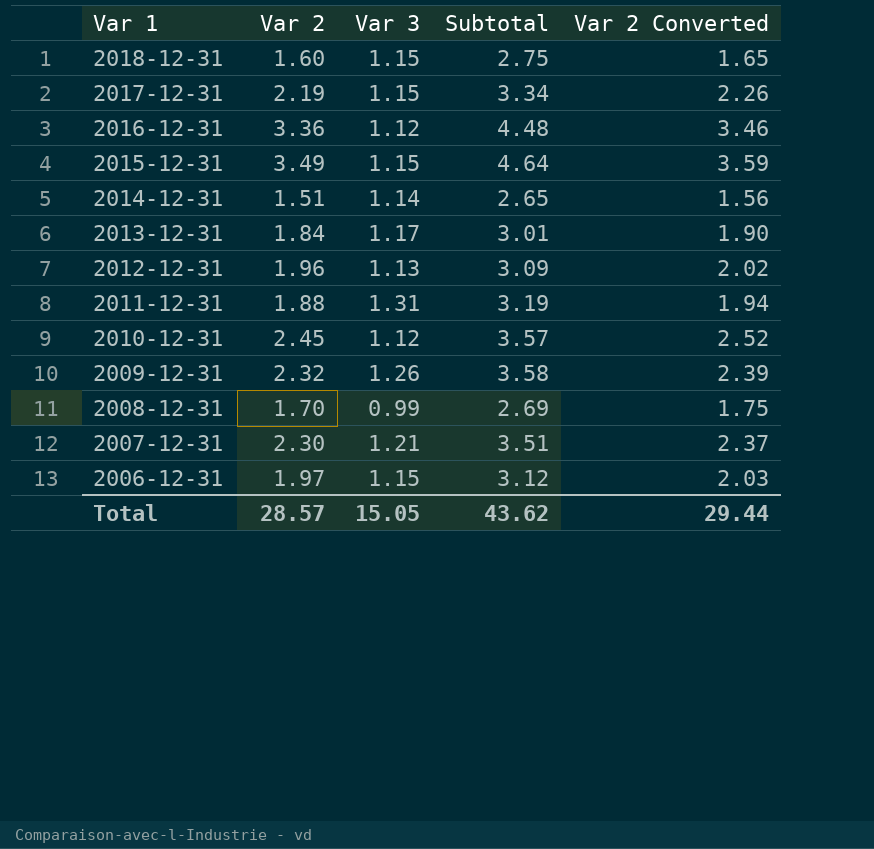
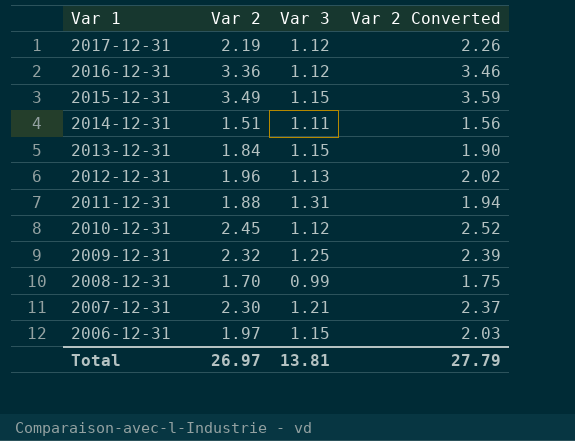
column Subtotal | formula: [Var 2] + [Var 3] -> none
row 2018-12-31: 1.60 | 1.15 | 2.75 | 1.65 -> none
2017-12-31 | Var 3: 1.15 -> 1.12
2014-12-31 | Var 3: 1.14 -> 1.11
2013-12-31 | Var 3: 1.17 -> 1.15
2009-12-31 | Var 3: 1.26 -> 1.25
Total | Var 2: 28.57 -> 26.97
Total | Var 3: 15.05 -> 13.81
Total | Var 2 Converted: 29.44 -> 27.79

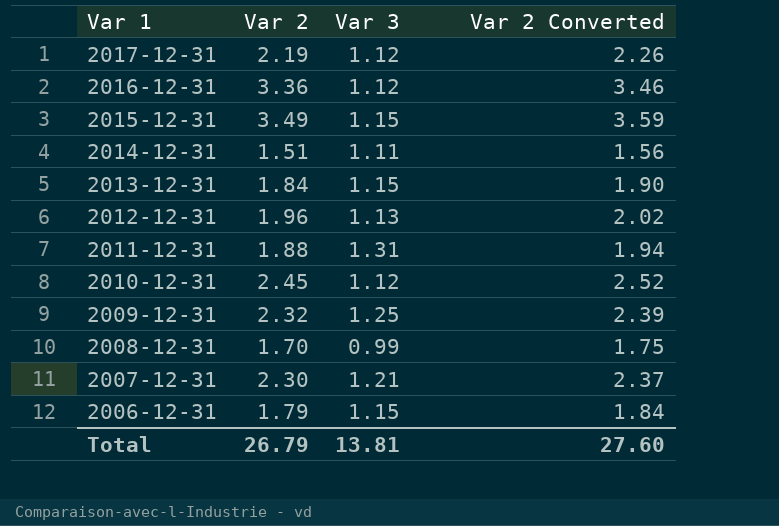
2006-12-31 | Var 2: 1.97 -> 1.79
2006-12-31 | Var 2 Converted: 2.03 -> 1.84
Total | Var 2: 26.97 -> 26.79
Total | Var 2 Converted: 27.79 -> 27.60

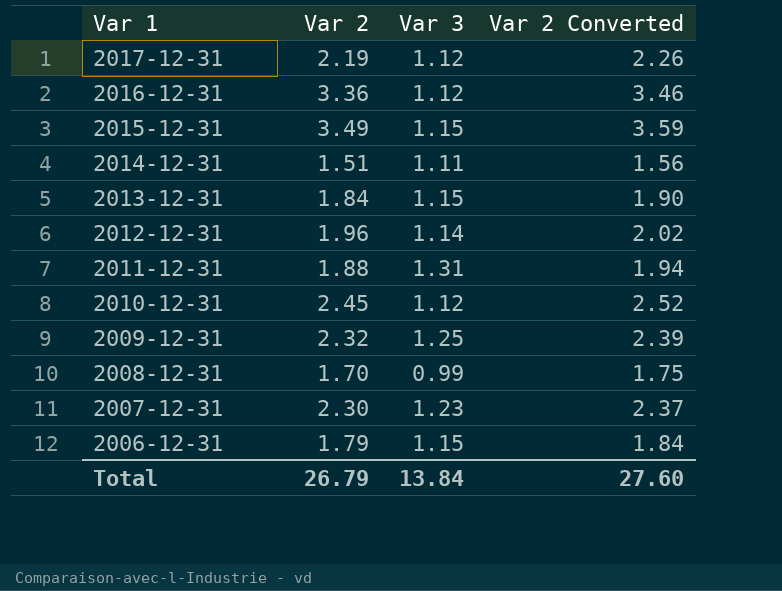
2012-12-31 | Var 3: 1.13 -> 1.14
2007-12-31 | Var 3: 1.21 -> 1.23
Total | Var 3: 13.81 -> 13.84

